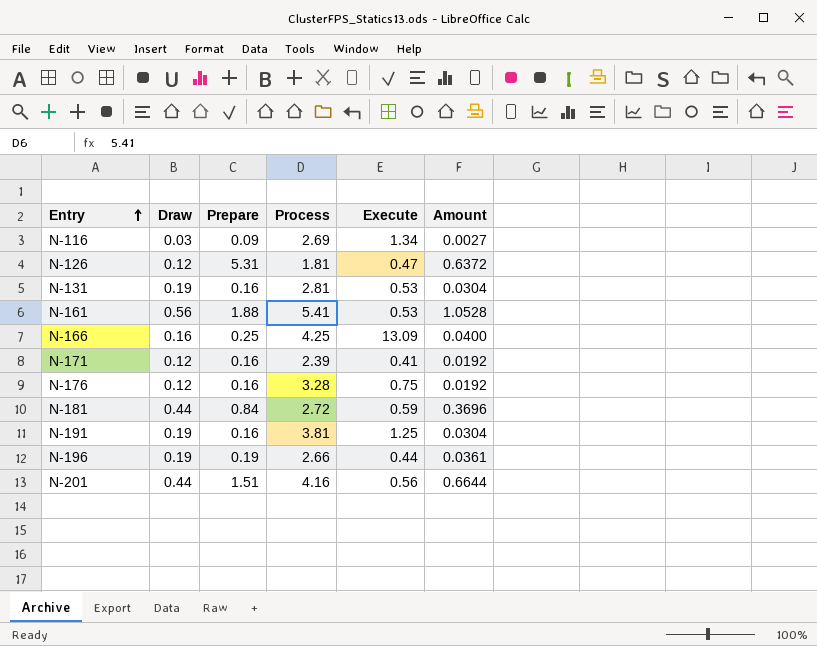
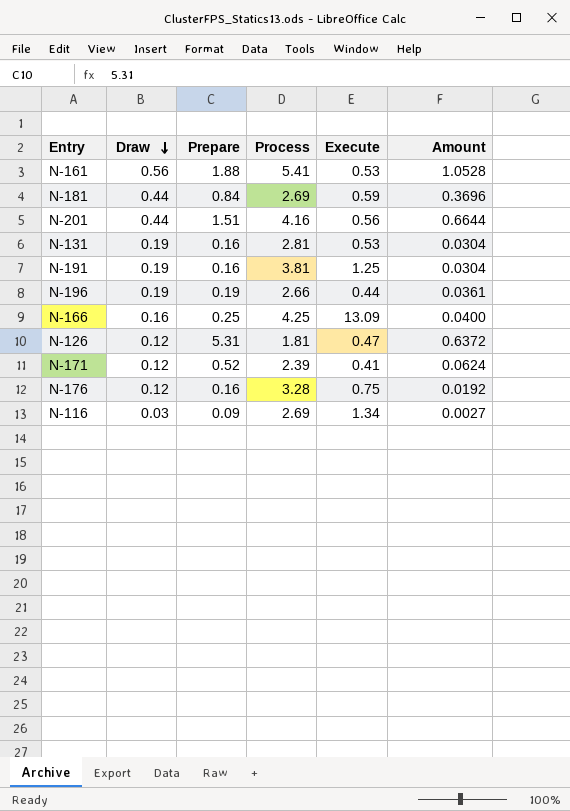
row order: Entry ascending -> Draw descending
N-181 | Process: 2.72 -> 2.69
N-171 | Prepare: 0.16 -> 0.52
N-171 | Amount: 0.0192 -> 0.0624

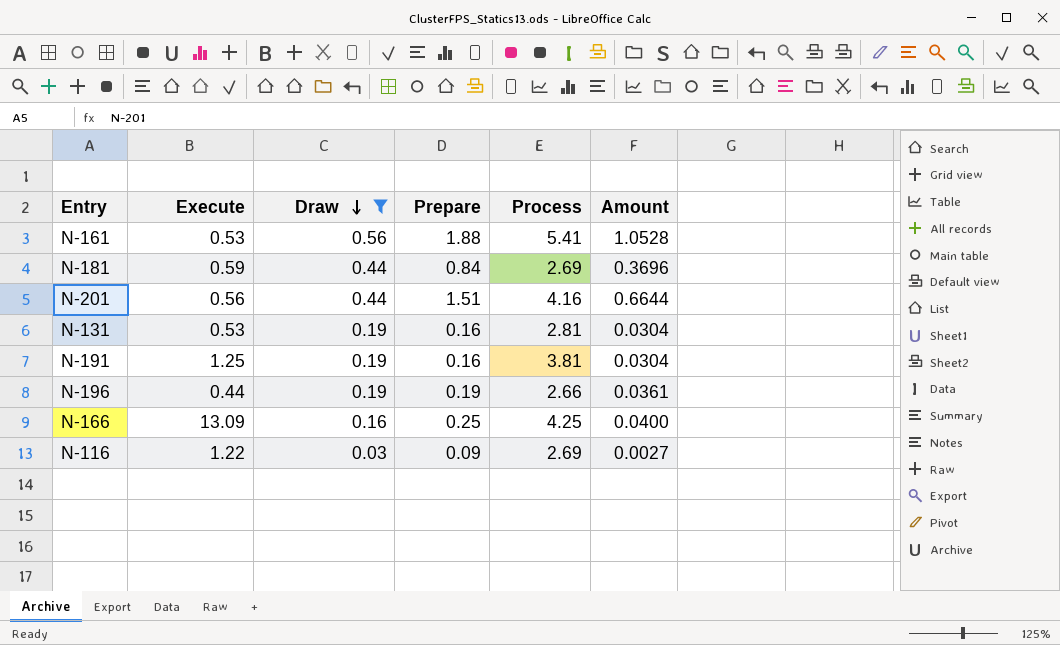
filter: none -> Draw != 0.12
column Execute | position: 5 -> 2
N-116 | Execute: 1.34 -> 1.22

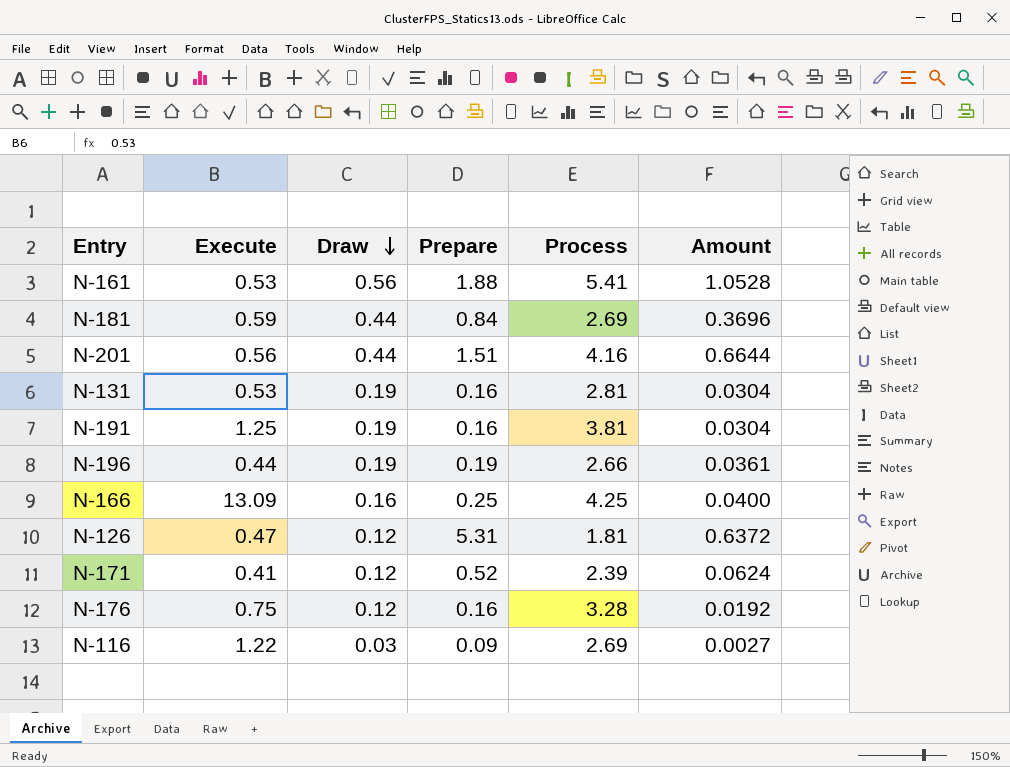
filter: Draw != 0.12 -> none

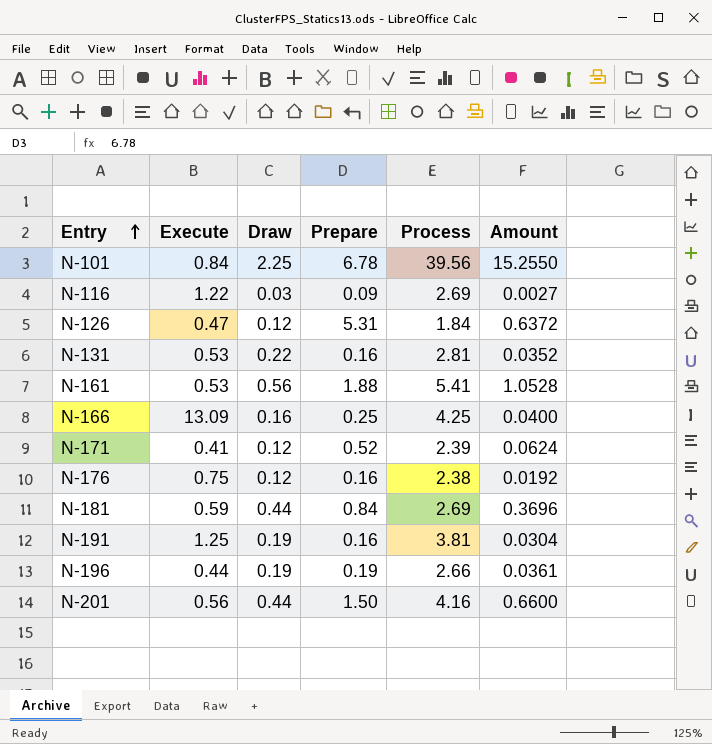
row order: Draw descending -> Entry ascending
row N-101: none -> 0.84 | 2.25 | 6.78 | 39.56 | 15.2550
N-126 | Process: 1.81 -> 1.84
N-131 | Draw: 0.19 -> 0.22
N-131 | Amount: 0.0304 -> 0.0352
N-176 | Process: 3.28 -> 2.38
N-201 | Prepare: 1.51 -> 1.50
N-201 | Amount: 0.6644 -> 0.6600

